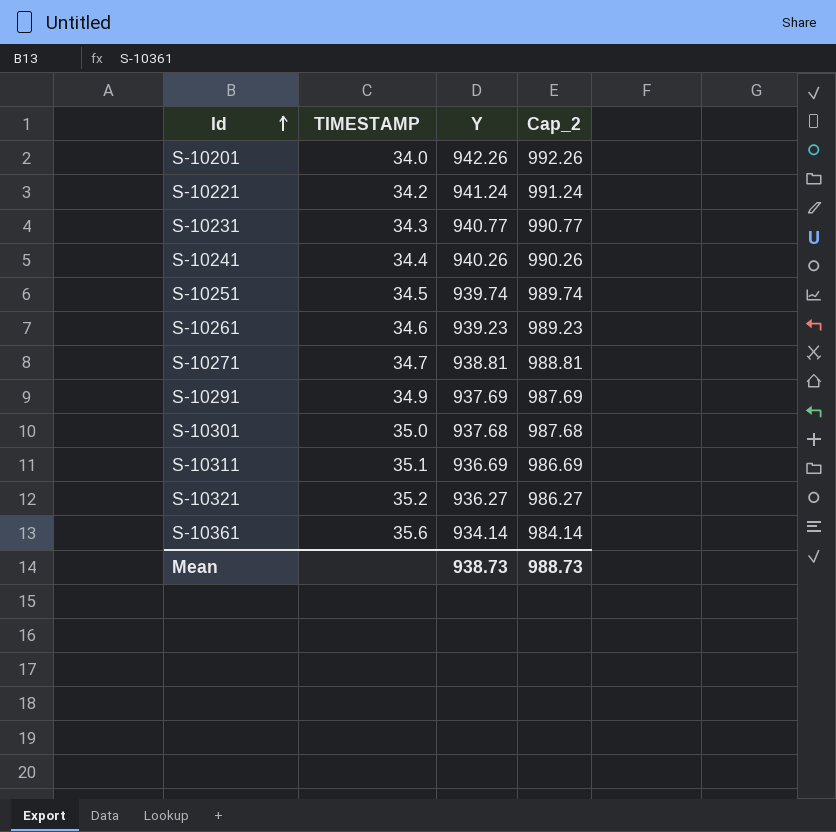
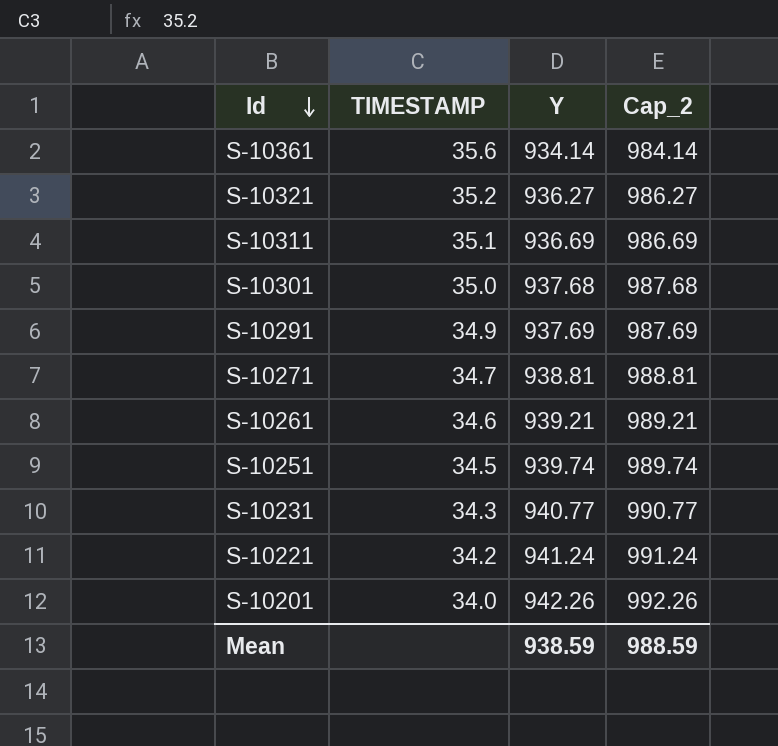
row order: Id ascending -> Id descending
row S-10241: 34.4 | 940.26 | 990.26 -> none
S-10261 | Y: 939.23 -> 939.21
S-10261 | Cap_2: 989.23 -> 989.21
Mean | Y: 938.73 -> 938.59
Mean | Cap_2: 988.73 -> 988.59

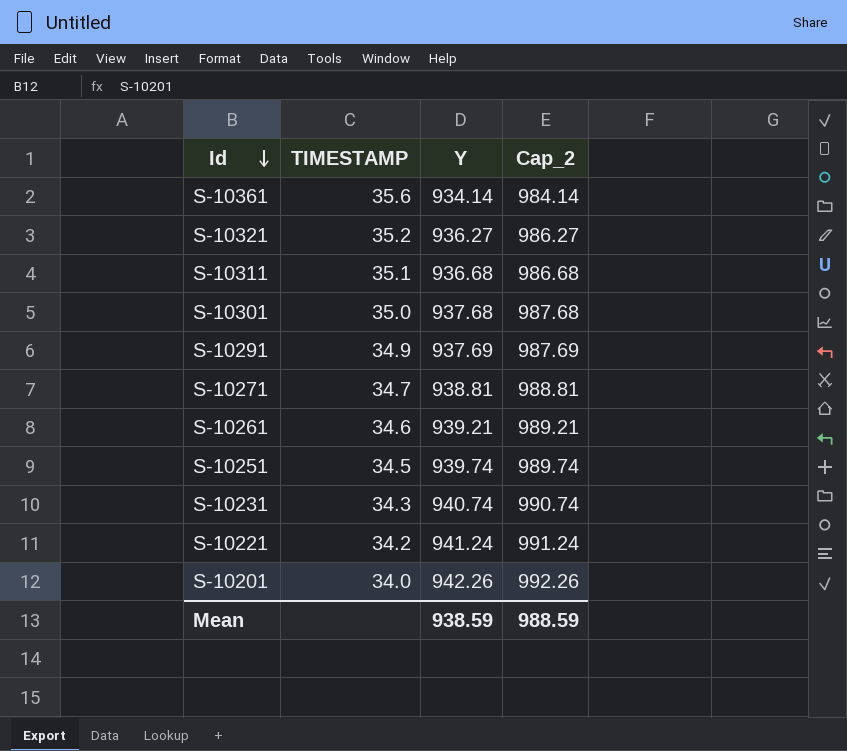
S-10311 | Y: 936.69 -> 936.68
S-10311 | Cap_2: 986.69 -> 986.68
S-10231 | Y: 940.77 -> 940.74
S-10231 | Cap_2: 990.77 -> 990.74

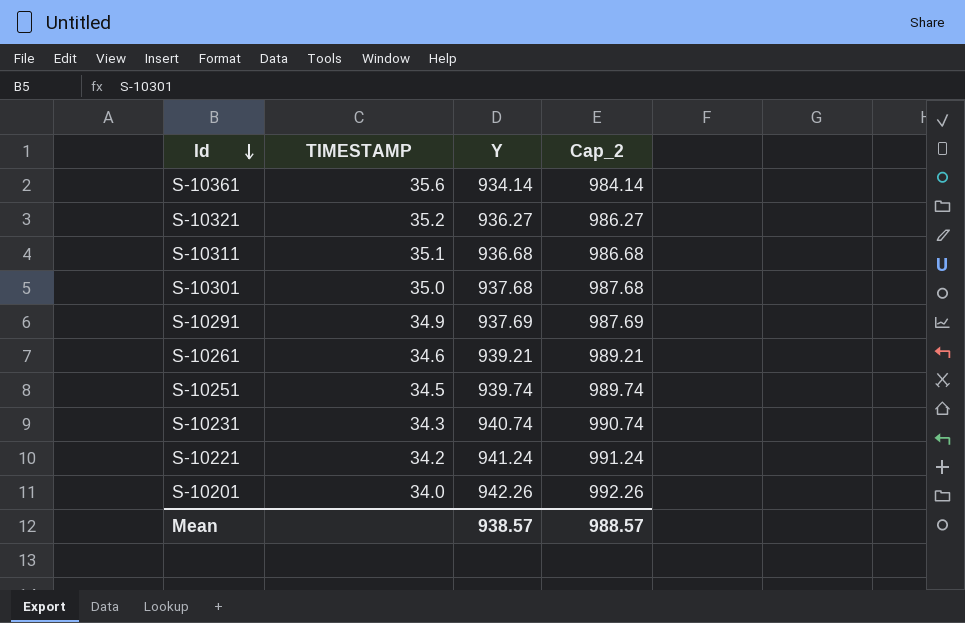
row S-10271: 34.7 | 938.81 | 988.81 -> none
Mean | Y: 938.59 -> 938.57
Mean | Cap_2: 988.59 -> 988.57

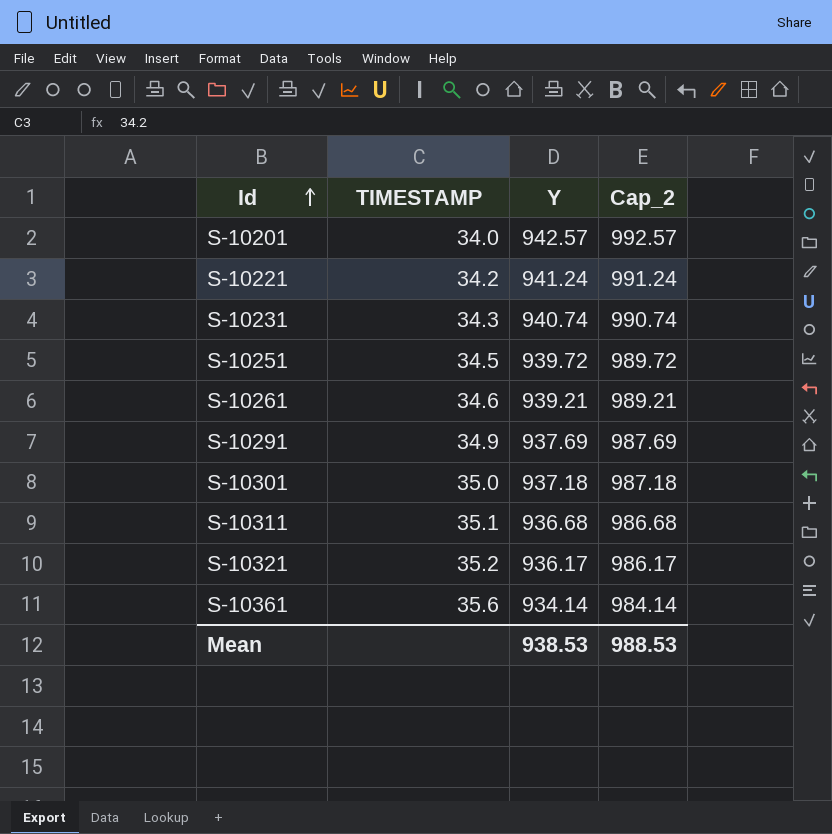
row order: Id descending -> Id ascending
S-10201 | Y: 942.26 -> 942.57
S-10201 | Cap_2: 992.26 -> 992.57
S-10251 | Y: 939.74 -> 939.72
S-10251 | Cap_2: 989.74 -> 989.72
S-10301 | Y: 937.68 -> 937.18
S-10301 | Cap_2: 987.68 -> 987.18
S-10321 | Y: 936.27 -> 936.17
S-10321 | Cap_2: 986.27 -> 986.17
Mean | Y: 938.57 -> 938.53
Mean | Cap_2: 988.57 -> 988.53

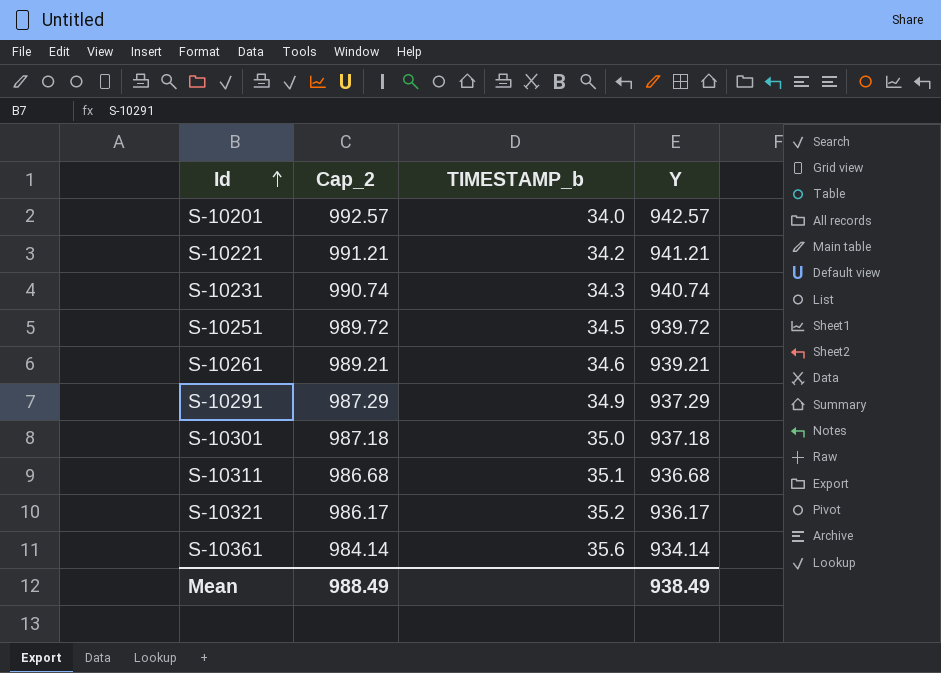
column Cap_2 | position: 4 -> 2
column name: TIMESTAMP -> TIMESTAMP_b
S-10221 | Cap_2: 991.24 -> 991.21
S-10221 | Y: 941.24 -> 941.21
S-10291 | Cap_2: 987.69 -> 987.29
S-10291 | Y: 937.69 -> 937.29
Mean | Cap_2: 988.53 -> 988.49
Mean | Y: 938.53 -> 938.49

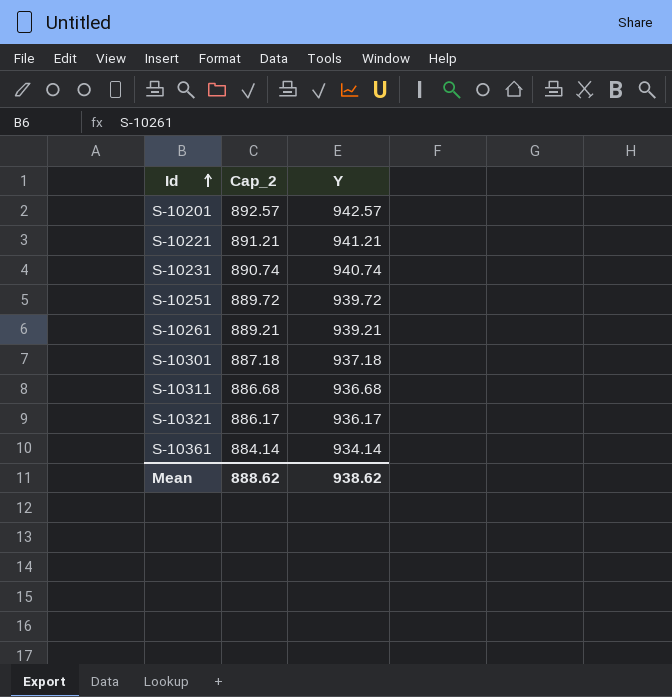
column TIMESTAMP_b | position: 3 -> none
column Cap_2 | formula: [Y] + 50 -> [Y] - 50
row S-10291: 987.29 | 34.9 | 937.29 -> none
Mean | Cap_2: 988.49 -> 888.62
Mean | Y: 938.49 -> 938.62

